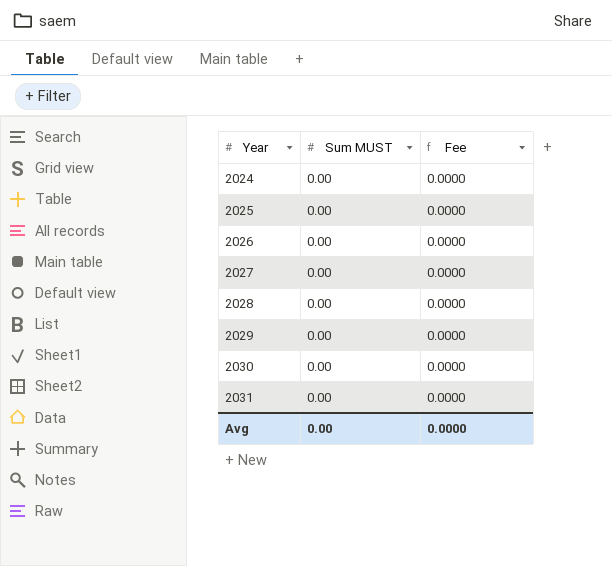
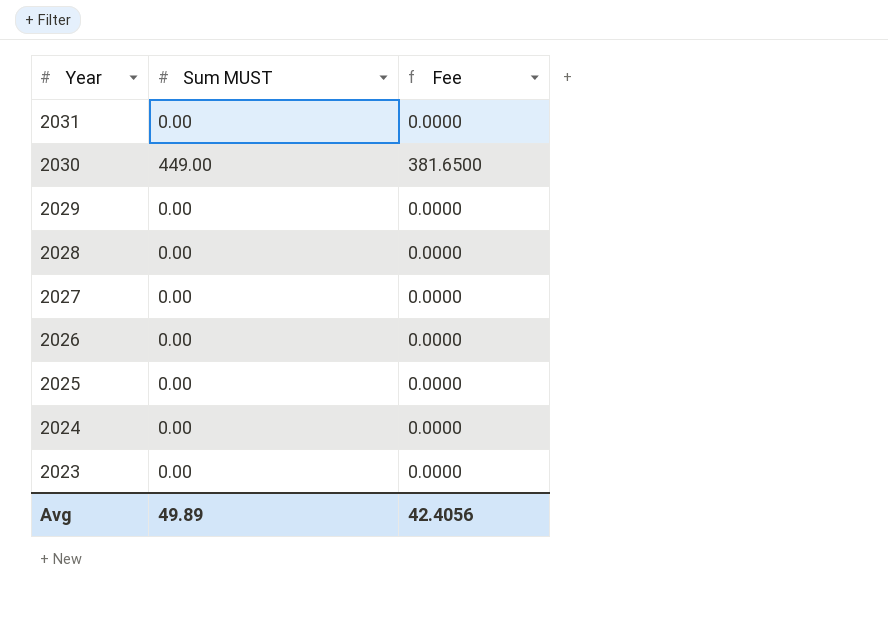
row order: Year ascending -> Year descending
2030 | Sum MUST: 0.00 -> 449.00
2030 | Fee: 0.0000 -> 381.6500
row 2023: none -> 0.00 | 0.0000
Avg | Sum MUST: 0.00 -> 49.89
Avg | Fee: 0.0000 -> 42.4056

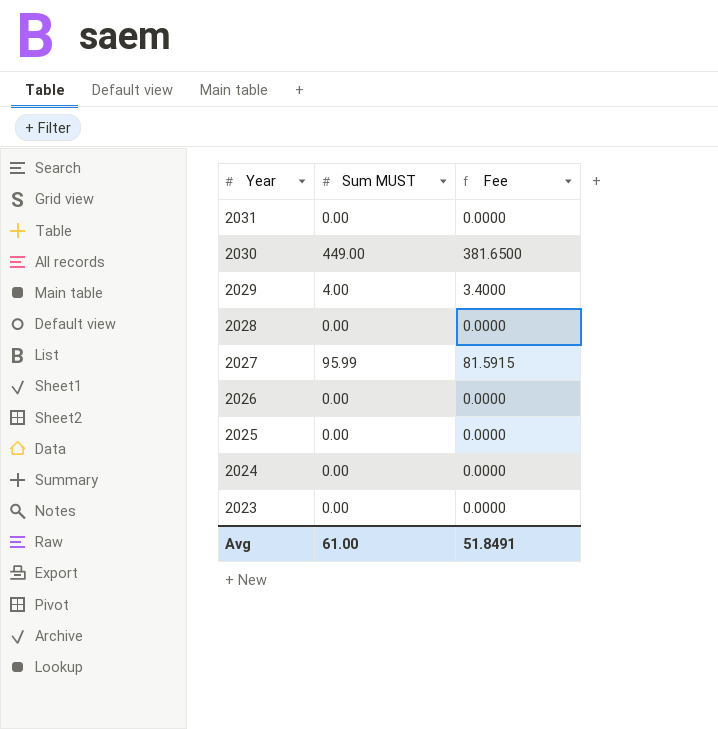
2029 | Sum MUST: 0.00 -> 4.00
2029 | Fee: 0.0000 -> 3.4000
2027 | Sum MUST: 0.00 -> 95.99
2027 | Fee: 0.0000 -> 81.5915
Avg | Sum MUST: 49.89 -> 61.00
Avg | Fee: 42.4056 -> 51.8491

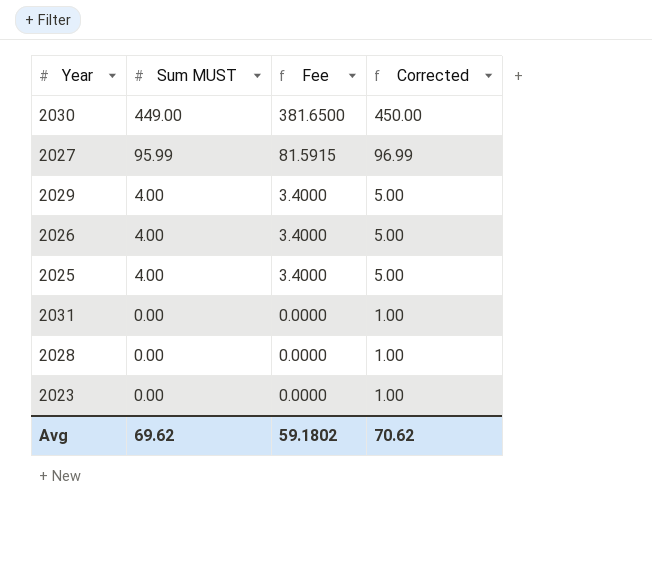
row order: Year descending -> Sum MUST descending
column Corrected | formula: none -> [Sum MUST] + 1
row 2024: 0.00 | 0.0000 -> none
2026 | Sum MUST: 0.00 -> 4.00
2026 | Fee: 0.0000 -> 3.4000
2025 | Sum MUST: 0.00 -> 4.00
2025 | Fee: 0.0000 -> 3.4000
Avg | Sum MUST: 61.00 -> 69.62
Avg | Fee: 51.8491 -> 59.1802

